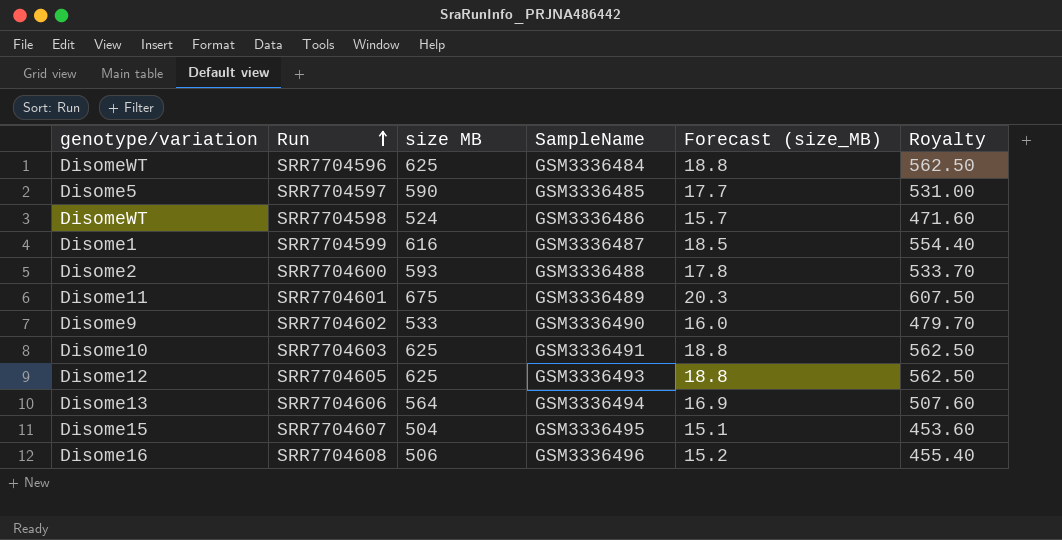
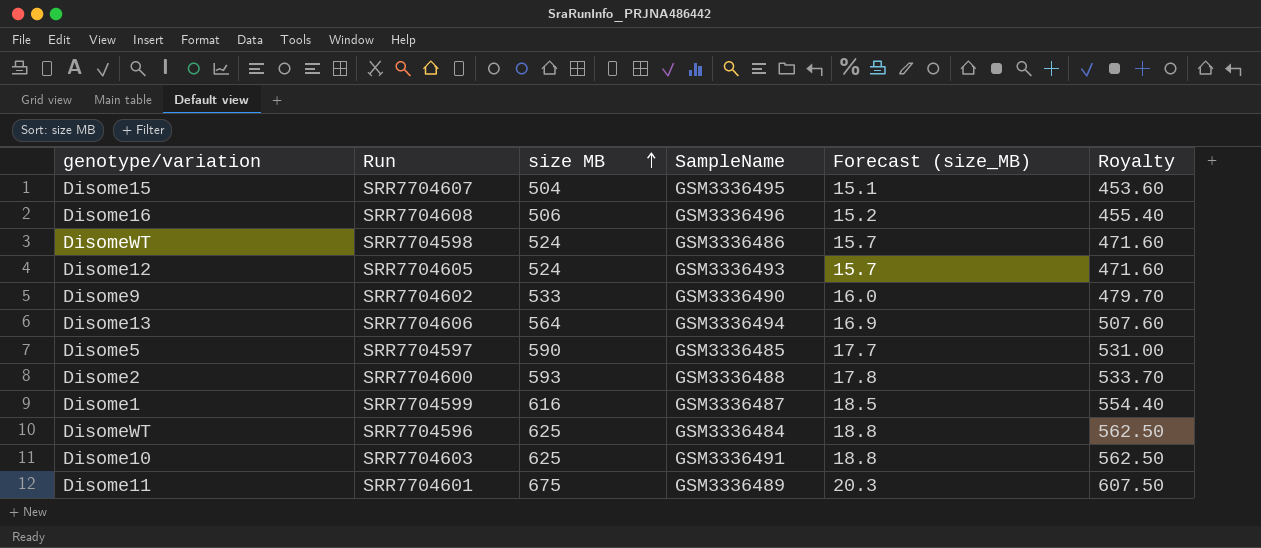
row order: Run ascending -> size MB ascending
SRR7704605 | size MB: 625 -> 524
SRR7704605 | Forecast (size_MB): 18.8 -> 15.7
SRR7704605 | Royalty: 562.50 -> 471.60

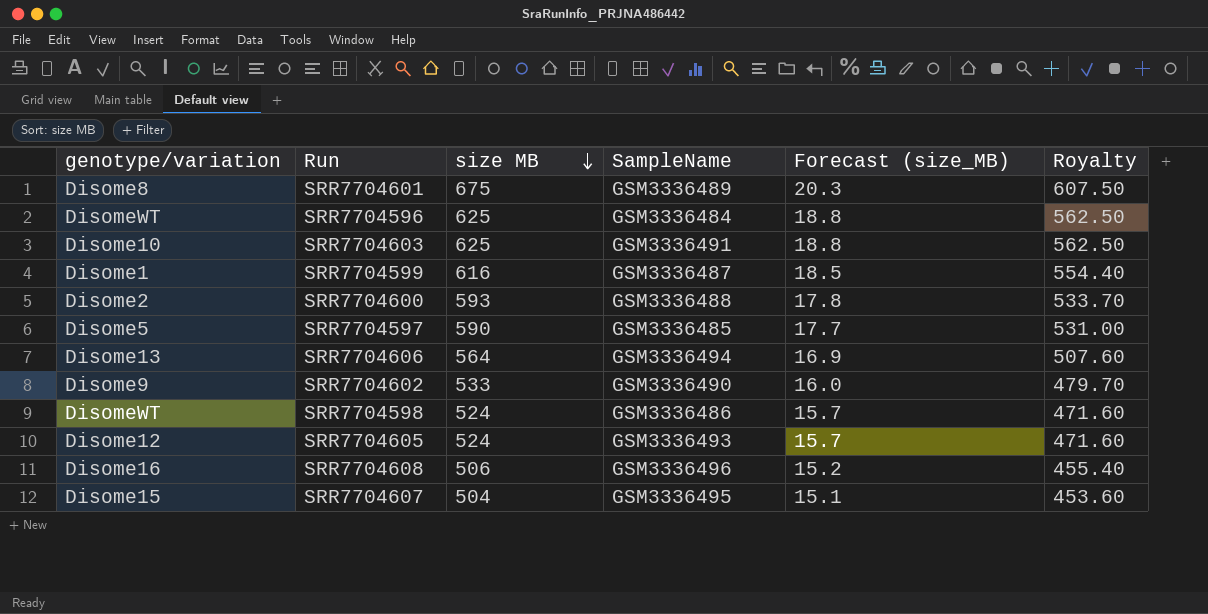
row order: size MB ascending -> size MB descending
SRR7704601 | genotype/variation: Disome11 -> Disome8

